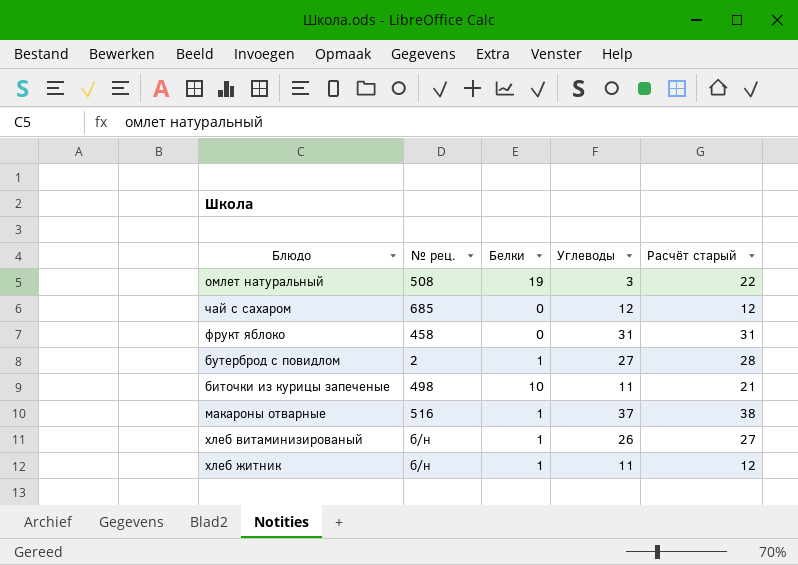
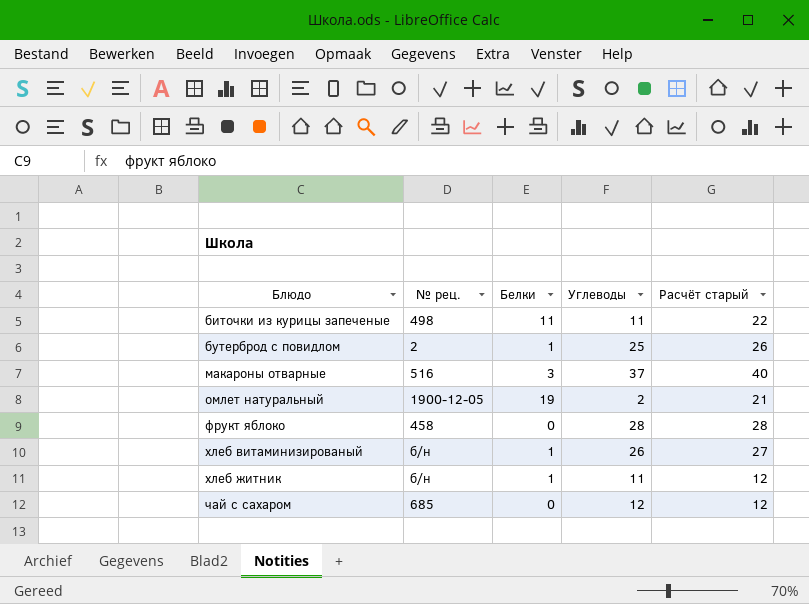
row order: none -> Блюдо ascending
биточки из курицы запеченые | Белки: 10 -> 11
биточки из курицы запеченые | Расчёт старый: 21 -> 22
бутерброд с повидлом | Углеводы: 27 -> 25
бутерброд с повидлом | Расчёт старый: 28 -> 26
макароны отварные | Белки: 1 -> 3
макароны отварные | Расчёт старый: 38 -> 40
омлет натуральный | № рец.: 508 -> 1900-12-05
омлет натуральный | Углеводы: 3 -> 2
омлет натуральный | Расчёт старый: 22 -> 21
фрукт яблоко | Углеводы: 31 -> 28
фрукт яблоко | Расчёт старый: 31 -> 28

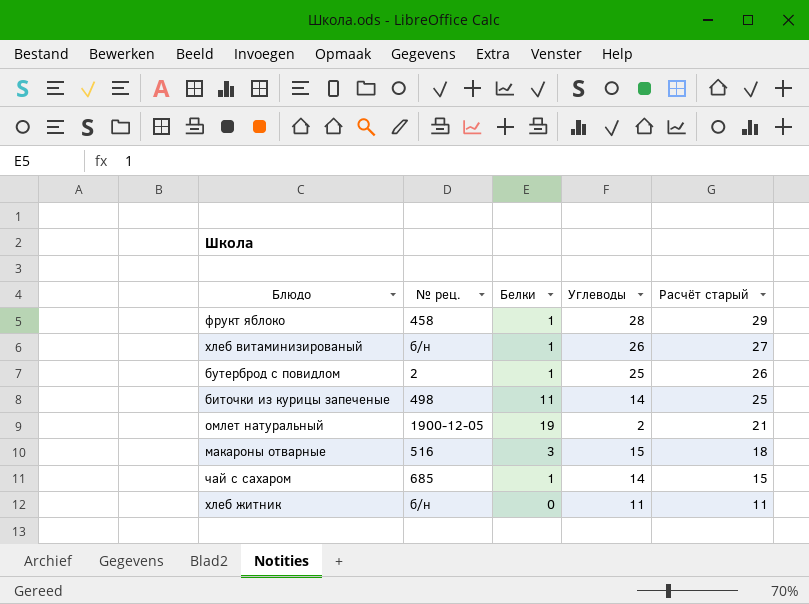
row order: Блюдо ascending -> Расчёт старый descending
фрукт яблоко | Белки: 0 -> 1
фрукт яблоко | Расчёт старый: 28 -> 29
биточки из курицы запеченые | Углеводы: 11 -> 14
биточки из курицы запеченые | Расчёт старый: 22 -> 25
макароны отварные | Углеводы: 37 -> 15
макароны отварные | Расчёт старый: 40 -> 18
чай с сахаром | Белки: 0 -> 1
чай с сахаром | Углеводы: 12 -> 14
чай с сахаром | Расчёт старый: 12 -> 15
хлеб житник | Белки: 1 -> 0
хлеб житник | Расчёт старый: 12 -> 11

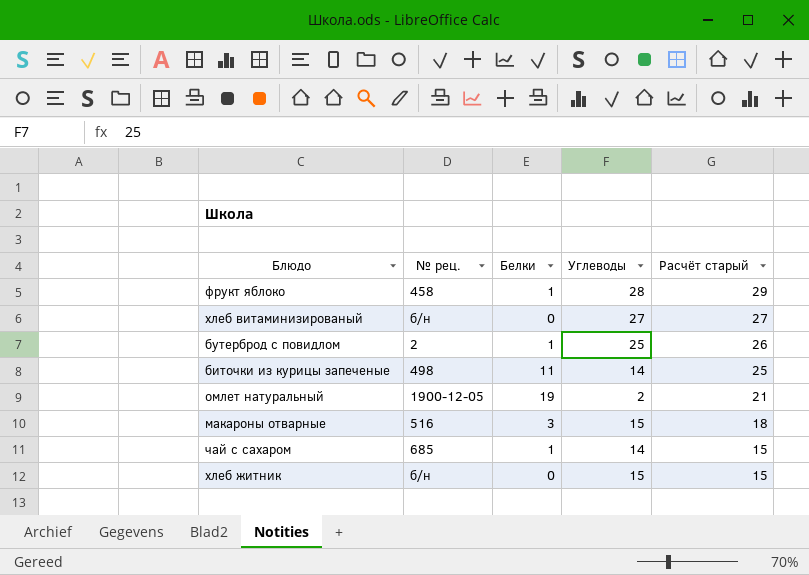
хлеб витаминизированый | Белки: 1 -> 0
хлеб витаминизированый | Углеводы: 26 -> 27
хлеб житник | Углеводы: 11 -> 15
хлеб житник | Расчёт старый: 11 -> 15

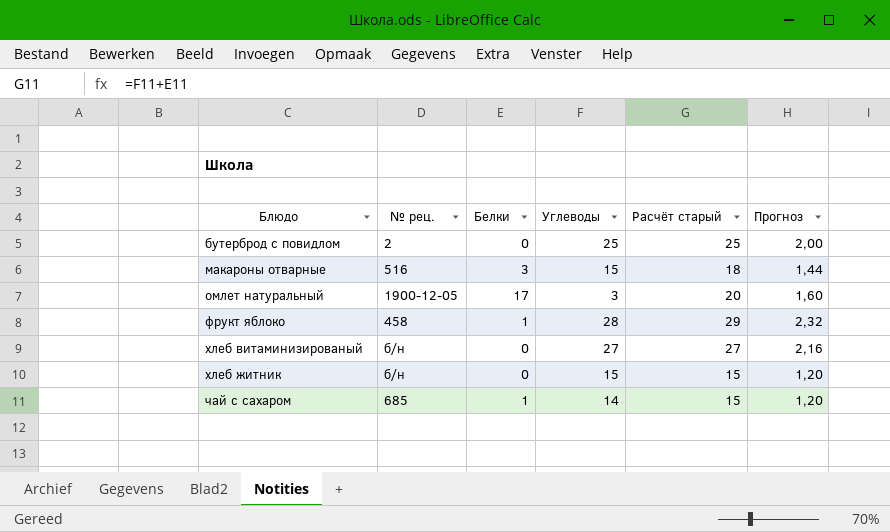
row order: Расчёт старый descending -> Блюдо ascending
column Прогноз | formula: none -> [Расчёт старый] * 0,08
row биточки из курицы запеченые: 498 | 11 | 14 | 25 -> none
бутерброд с повидлом | Белки: 1 -> 0
бутерброд с повидлом | Расчёт старый: 26 -> 25
омлет натуральный | Белки: 19 -> 17
омлет натуральный | Углеводы: 2 -> 3
омлет натуральный | Расчёт старый: 21 -> 20

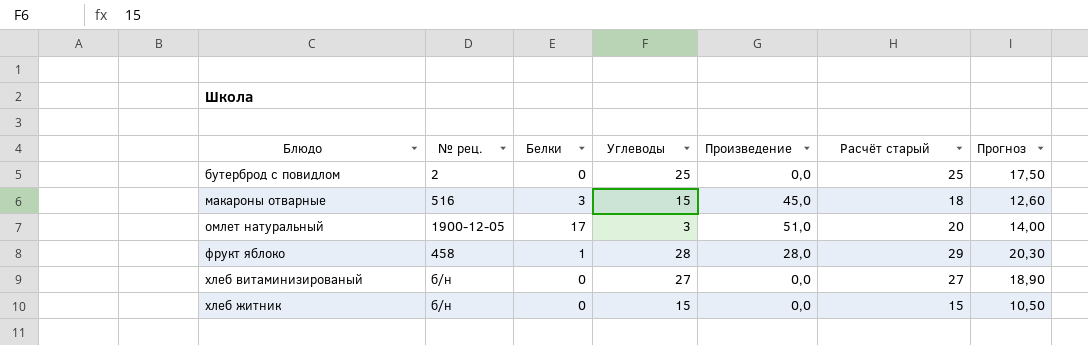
column Произведение | formula: none -> [Белки] * [Углеводы]
column Прогноз | formula: [Расчёт старый] * 0,08 -> [Расчёт старый] * 0,7
row чай с сахаром: 685 | 1 | 14 | 15 | 1,20 -> none

